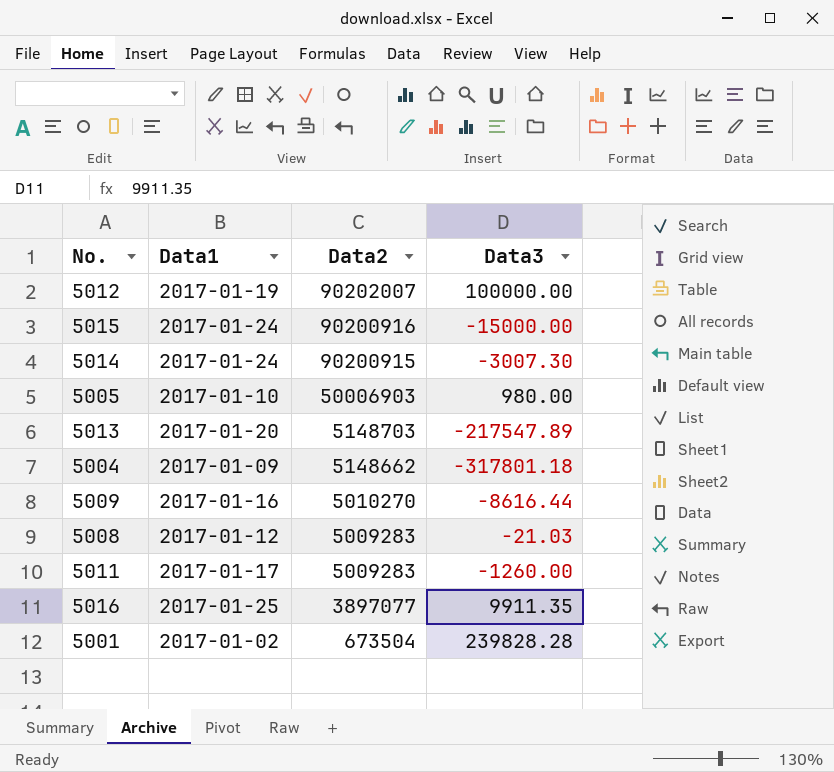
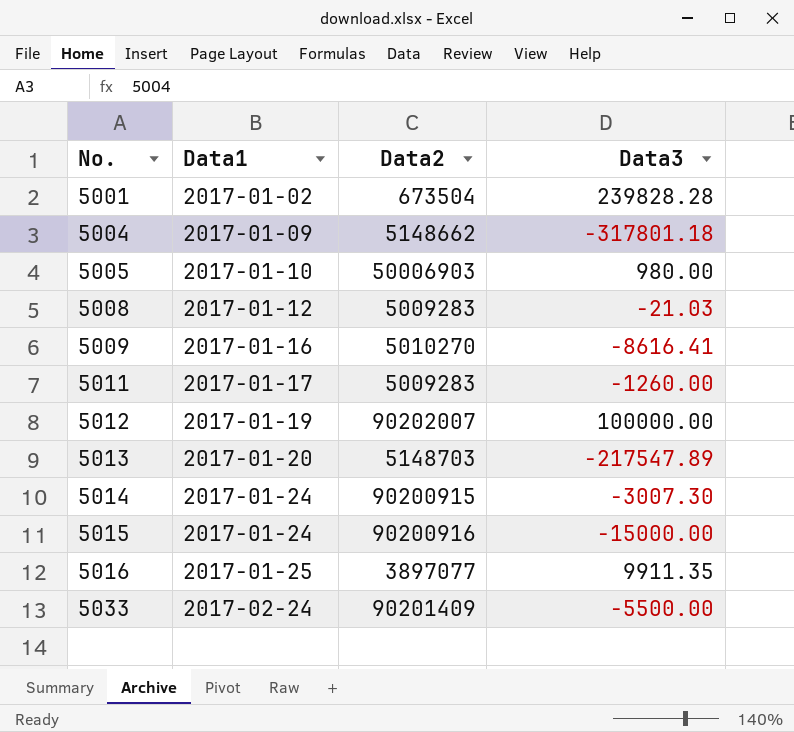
row order: Data2 descending -> No. ascending
5009 | Data3: -8616.44 -> -8616.41
row 5033: none -> 2017-02-24 | 90201409 | -5500.00

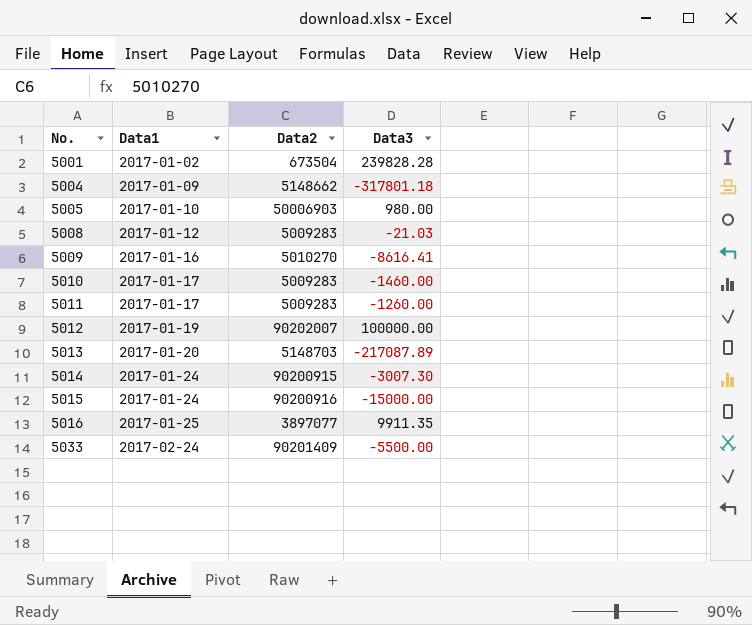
row 5010: none -> 2017-01-17 | 5009283 | -1460.00
5013 | Data3: -217547.89 -> -217087.89

